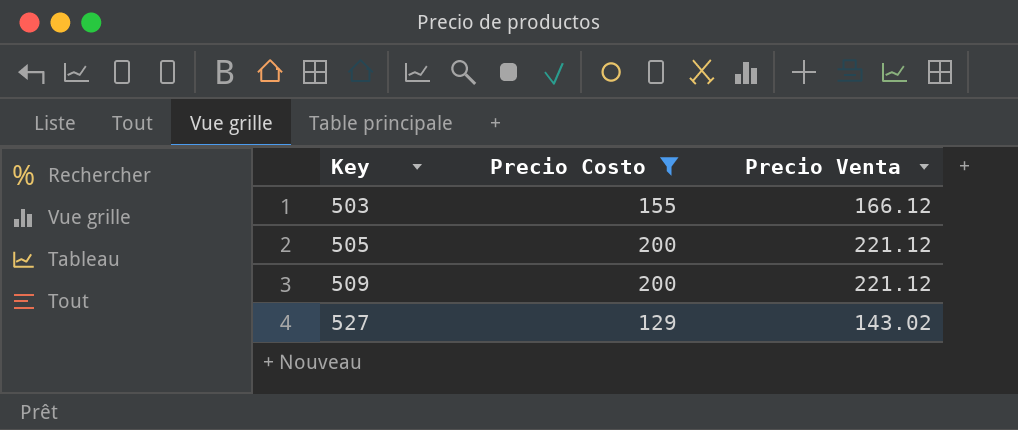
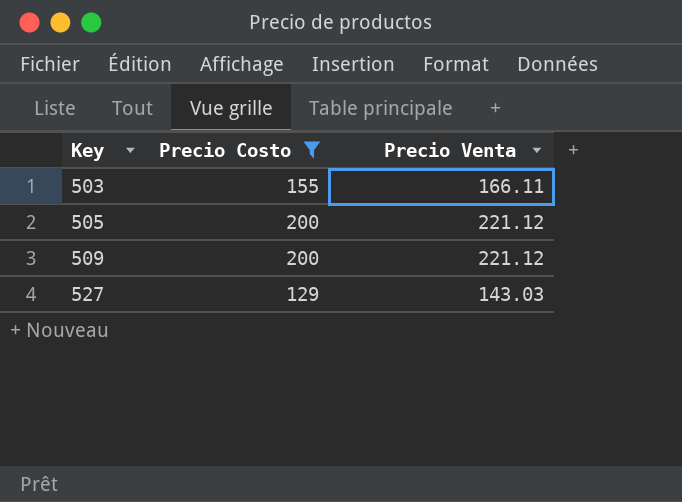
503 | Precio Venta: 166.12 -> 166.11
527 | Precio Venta: 143.02 -> 143.03

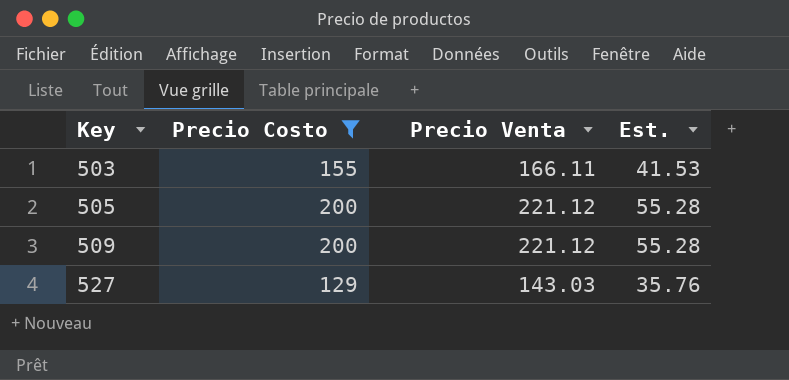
column Est. | formula: none -> [Precio Venta] * 0.25

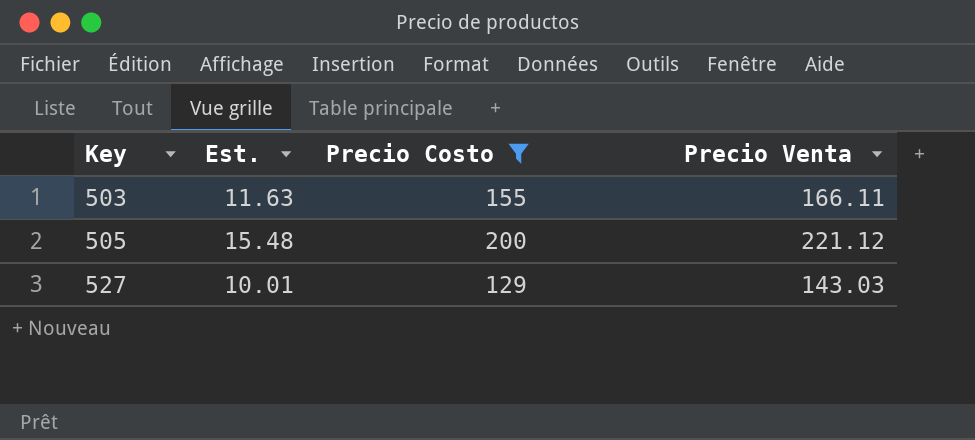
column Est. | formula: [Precio Venta] * 0.25 -> [Precio Venta] * 0.07
column Est. | position: 4 -> 2
row 509: 200 | 221.12 | 55.28 -> none

